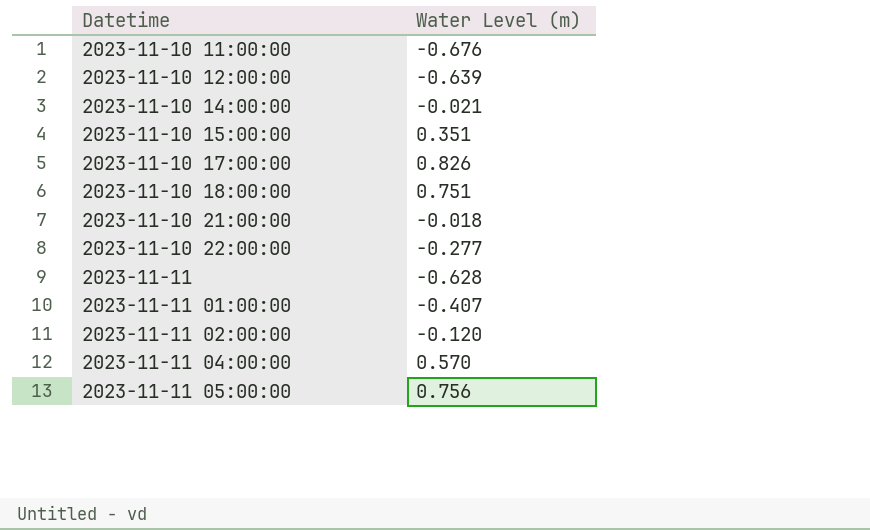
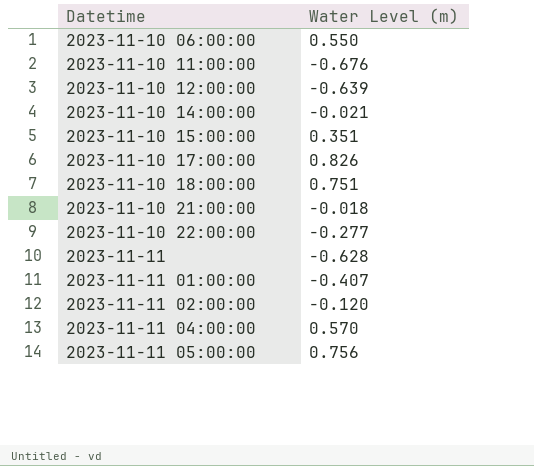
row 2023-11-10 06:00:00: none -> 0.550

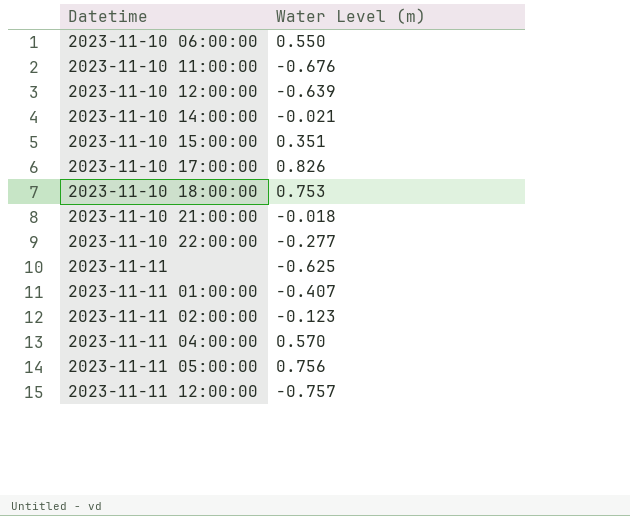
2023-11-10 18:00:00 | Water Level (m): 0.751 -> 0.753
2023-11-11 | Water Level (m): -0.628 -> -0.625
2023-11-11 02:00:00 | Water Level (m): -0.120 -> -0.123
row 2023-11-11 12:00:00: none -> -0.757

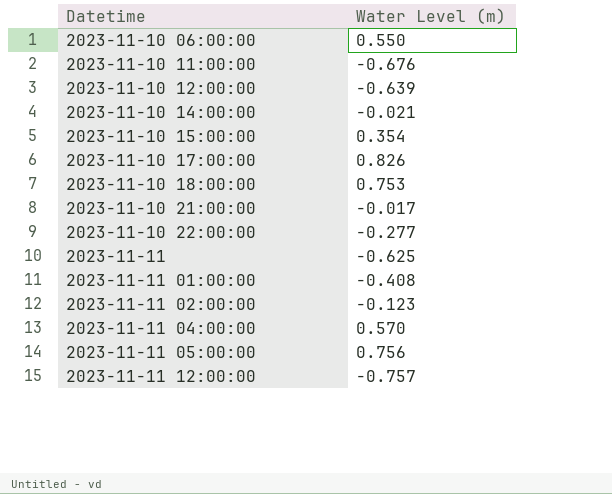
2023-11-10 15:00:00 | Water Level (m): 0.351 -> 0.354
2023-11-10 21:00:00 | Water Level (m): -0.018 -> -0.017
2023-11-11 01:00:00 | Water Level (m): -0.407 -> -0.408

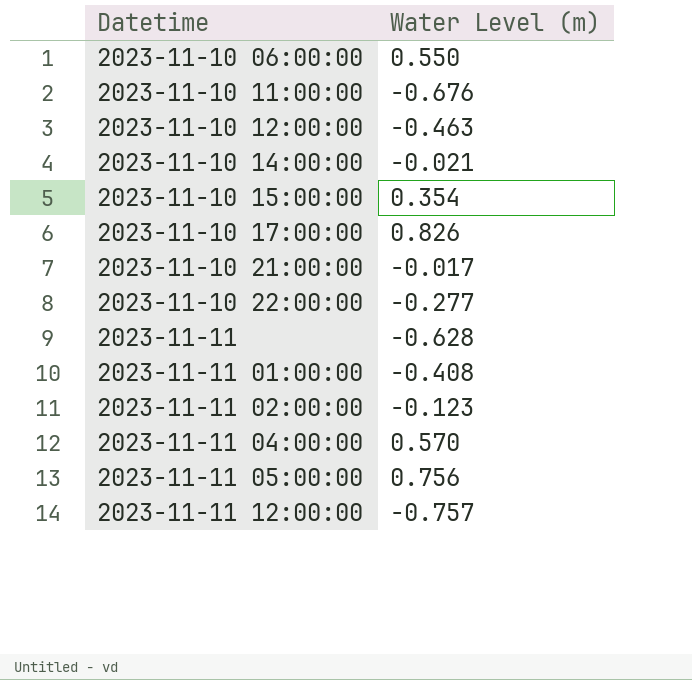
row 2023-11-10 18:00:00: 0.753 -> none
2023-11-10 12:00:00 | Water Level (m): -0.639 -> -0.463
2023-11-11 | Water Level (m): -0.625 -> -0.628

